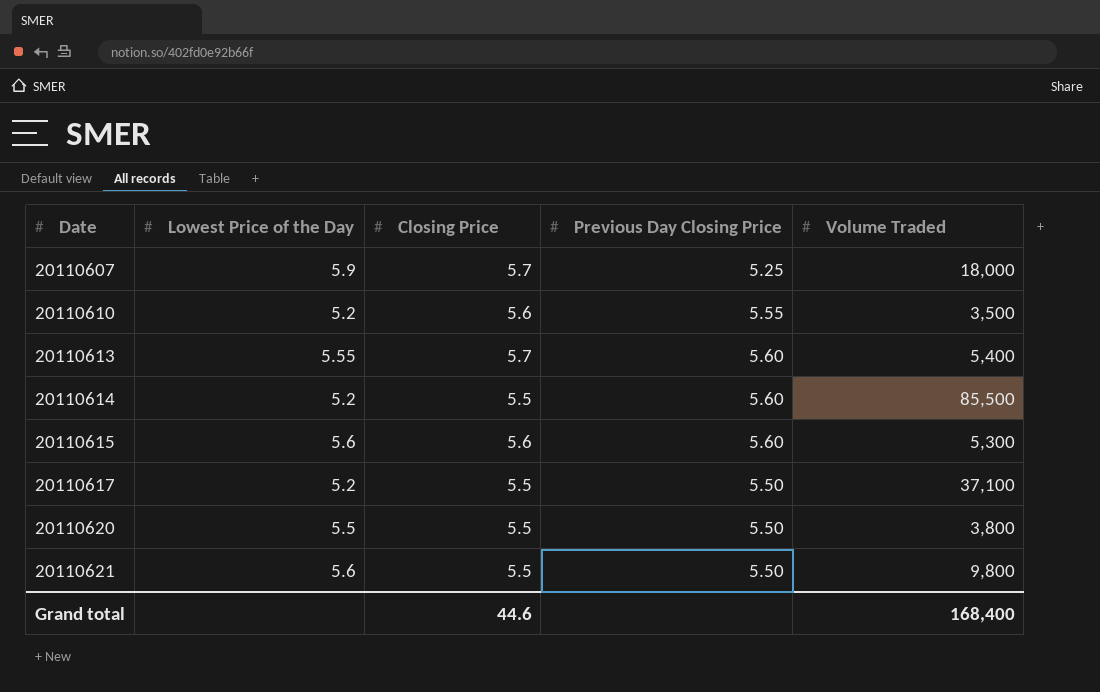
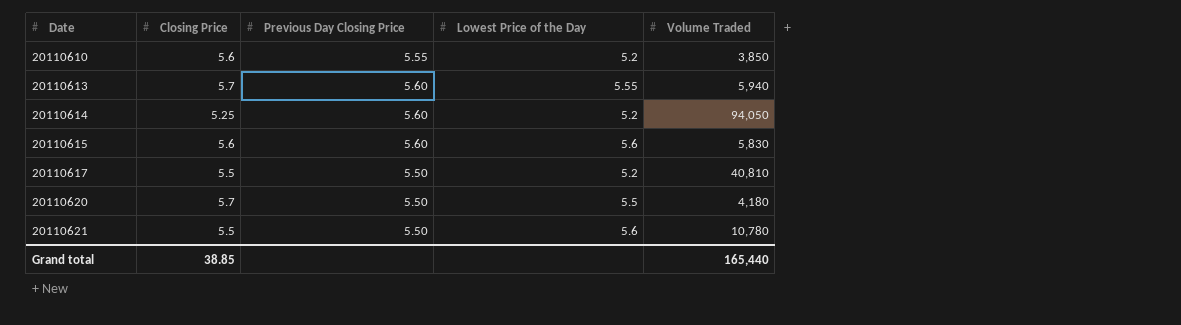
column Lowest Price of the Day | position: 2 -> 4
row 20110607: 5.9 | 5.7 | 5.25 | 18,000 -> none
20110610 | Volume Traded: 3,500 -> 3,850
20110613 | Volume Traded: 5,400 -> 5,940
20110614 | Closing Price: 5.5 -> 5.25
20110614 | Volume Traded: 85,500 -> 94,050
20110615 | Volume Traded: 5,300 -> 5,830
20110617 | Volume Traded: 37,100 -> 40,810
20110620 | Closing Price: 5.5 -> 5.7
20110620 | Volume Traded: 3,800 -> 4,180
20110621 | Volume Traded: 9,800 -> 10,780
Grand total | Closing Price: 44.6 -> 38.85
Grand total | Volume Traded: 168,400 -> 165,440

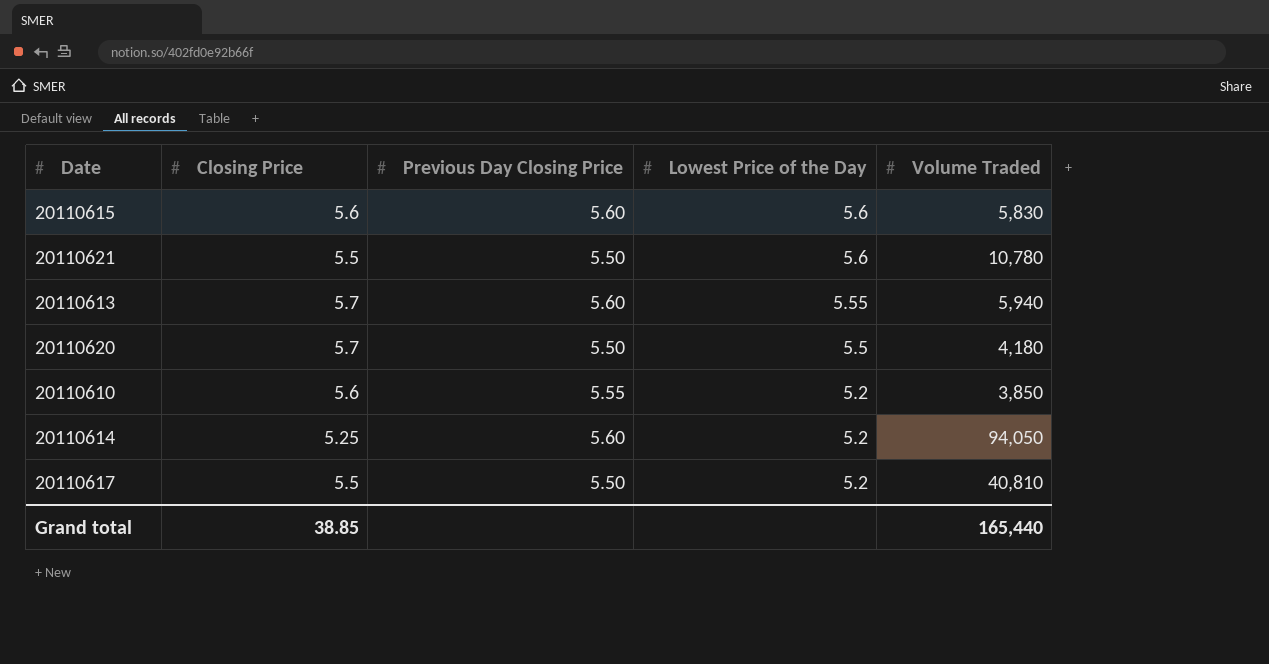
row order: Date ascending -> Lowest Price of the Day descending

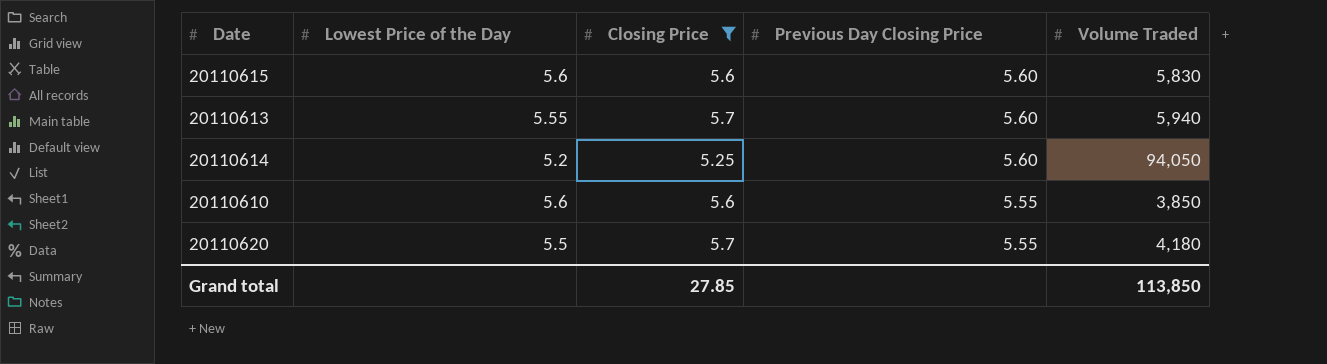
filter: none -> Closing Price != 5.5
row order: Lowest Price of the Day descending -> Previous Day Closing Price descending
column Lowest Price of the Day | position: 4 -> 2
20110610 | Lowest Price of the Day: 5.2 -> 5.6
20110620 | Previous Day Closing Price: 5.50 -> 5.55
Grand total | Closing Price: 38.85 -> 27.85
Grand total | Volume Traded: 165,440 -> 113,850

